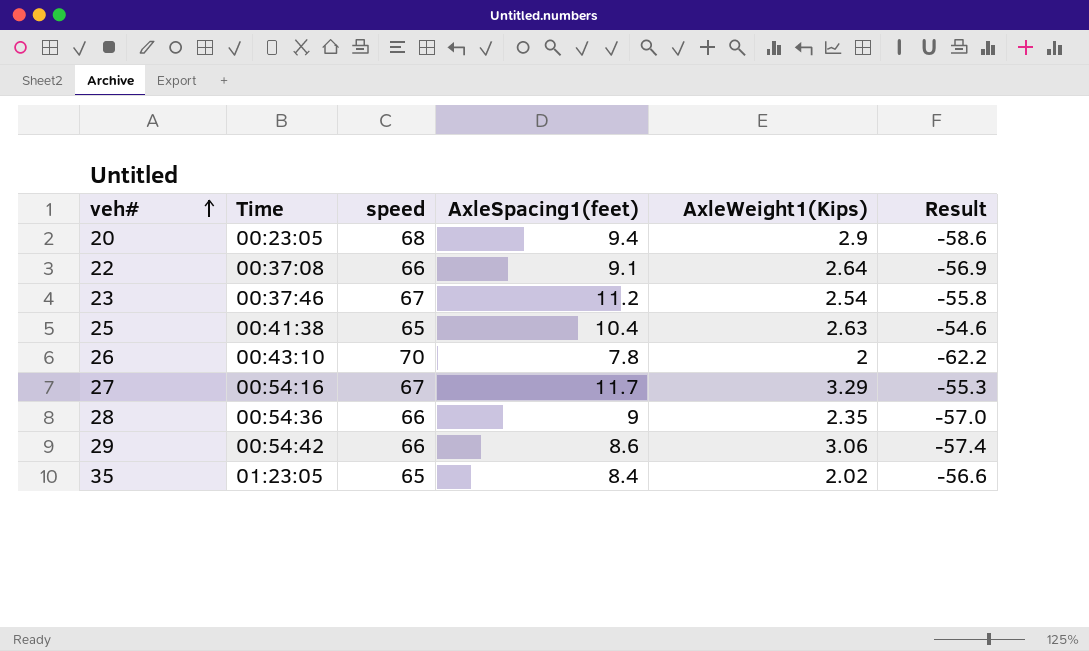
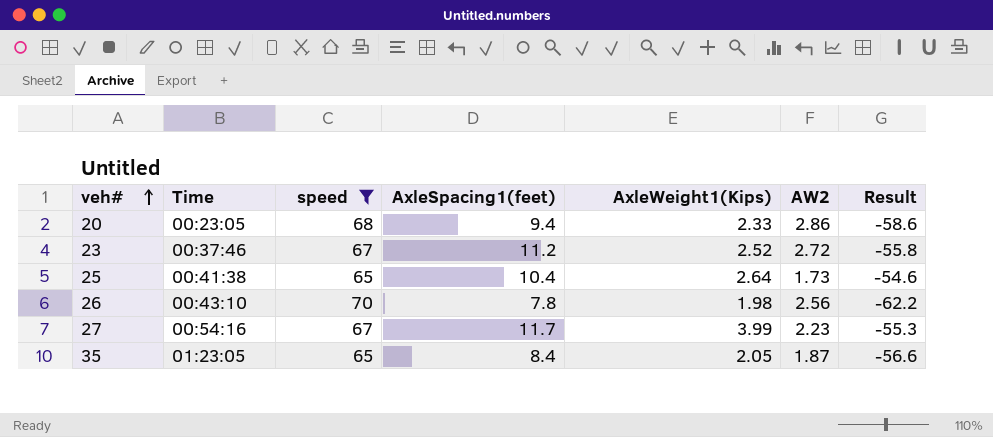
filter: none -> speed != 66
column AW2 | position: none -> 6
20 | AxleWeight1(Kips): 2.9 -> 2.33
23 | AxleWeight1(Kips): 2.54 -> 2.52
25 | AxleWeight1(Kips): 2.63 -> 2.64
26 | AxleWeight1(Kips): 2 -> 1.98
27 | AxleWeight1(Kips): 3.29 -> 3.99
35 | AxleWeight1(Kips): 2.02 -> 2.05

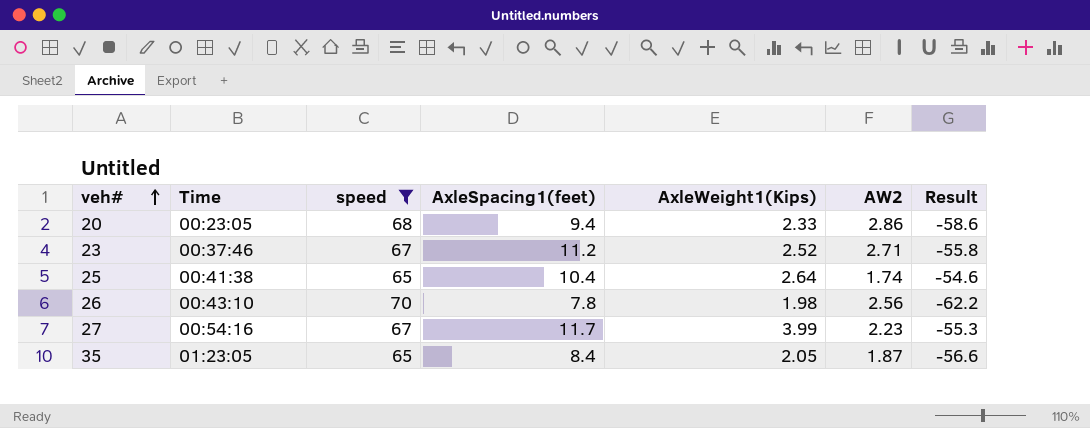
23 | AW2: 2.72 -> 2.71
25 | AW2: 1.73 -> 1.74

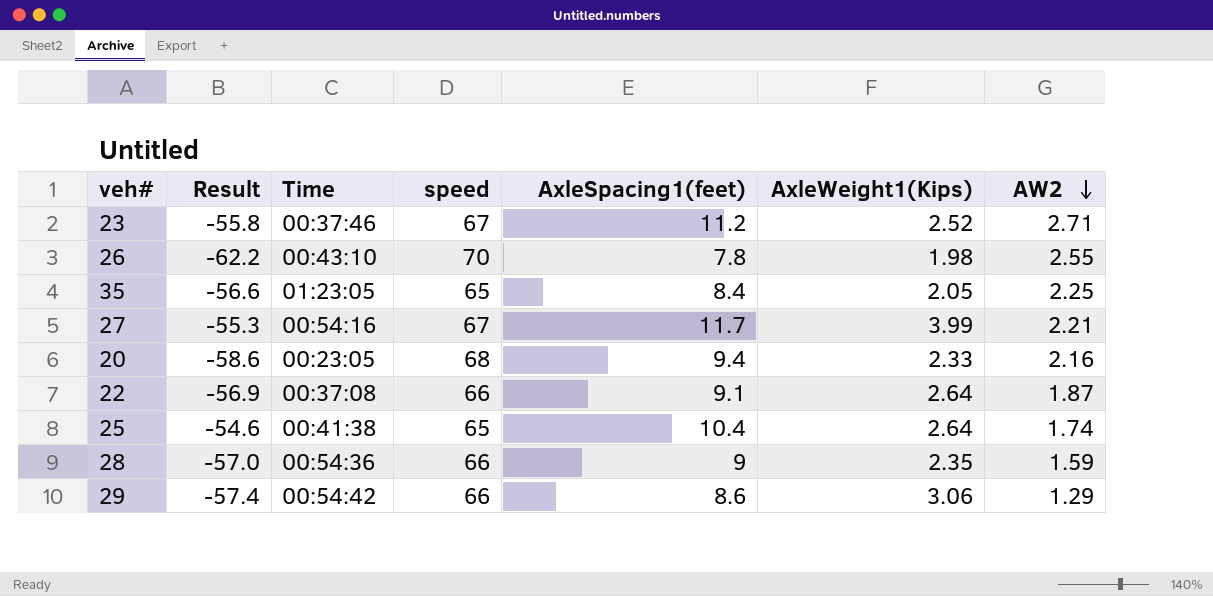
filter: speed != 66 -> none
row order: veh# ascending -> AW2 descending
column Result | position: 7 -> 2
26 | AW2: 2.56 -> 2.55
35 | AW2: 1.87 -> 2.25
27 | AW2: 2.23 -> 2.21
20 | AW2: 2.86 -> 2.16

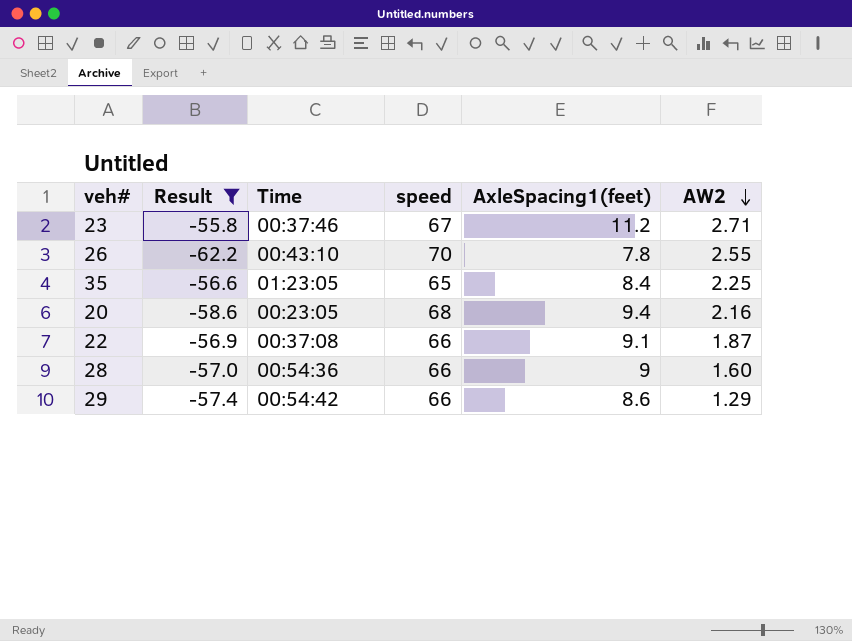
filter: none -> Result <= -55.8
column AxleWeight1(Kips) | position: 6 -> none
28 | AW2: 1.59 -> 1.60

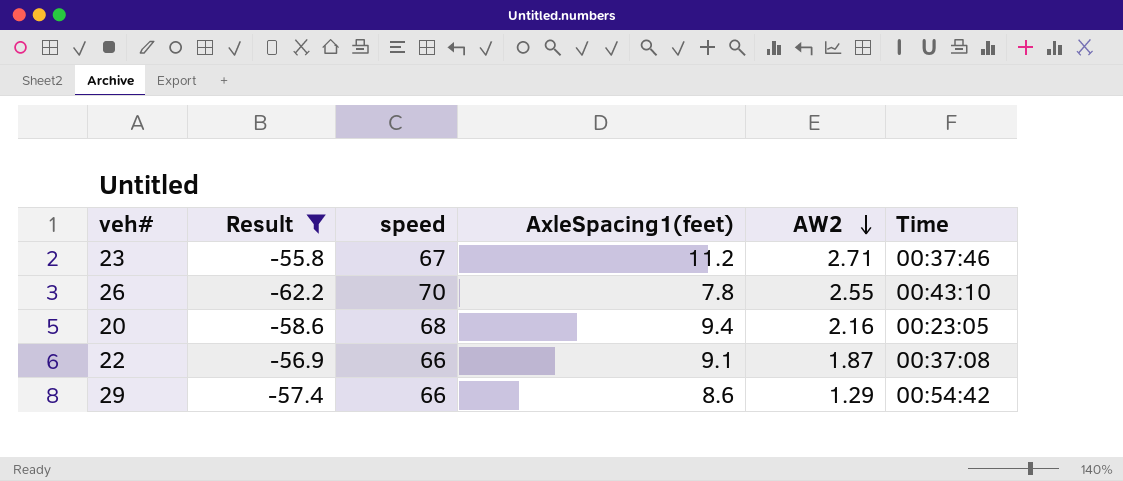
column Time | position: 3 -> 6
row 35: -56.6 | 01:23:05 | 65 | 8.4 | 2.25 -> none
row 28: -57.0 | 00:54:36 | 66 | 9 | 1.60 -> none

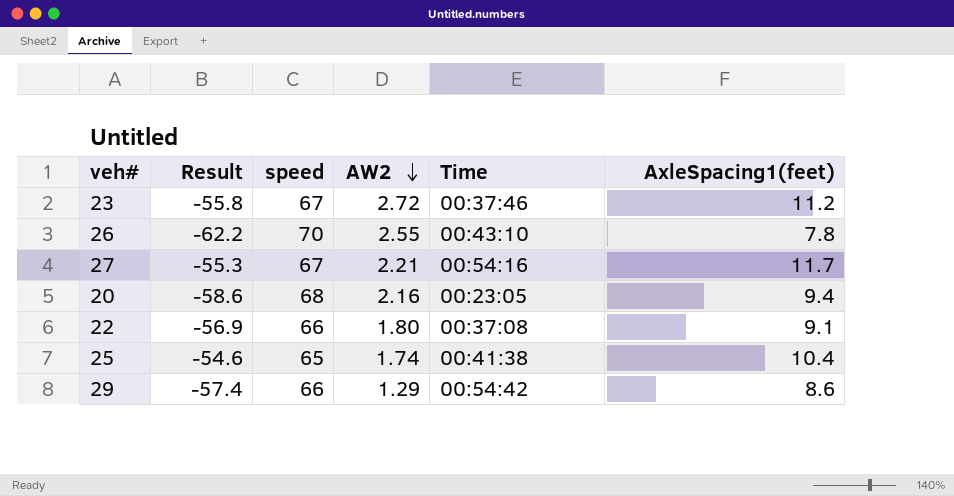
filter: Result <= -55.8 -> none
column AxleSpacing1(feet) | position: 4 -> 6
23 | AW2: 2.71 -> 2.72
22 | AW2: 1.87 -> 1.80

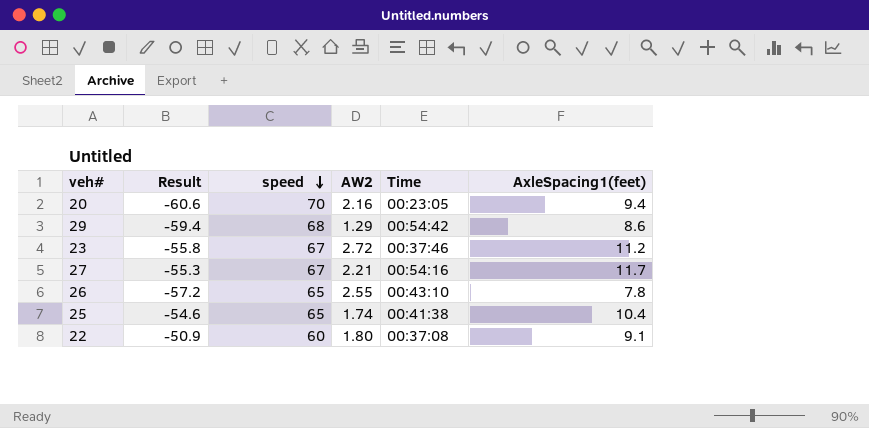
row order: AW2 descending -> speed descending
20 | Result: -58.6 -> -60.6
20 | speed: 68 -> 70
29 | Result: -57.4 -> -59.4
29 | speed: 66 -> 68
26 | Result: -62.2 -> -57.2
26 | speed: 70 -> 65
22 | Result: -56.9 -> -50.9
22 | speed: 66 -> 60

